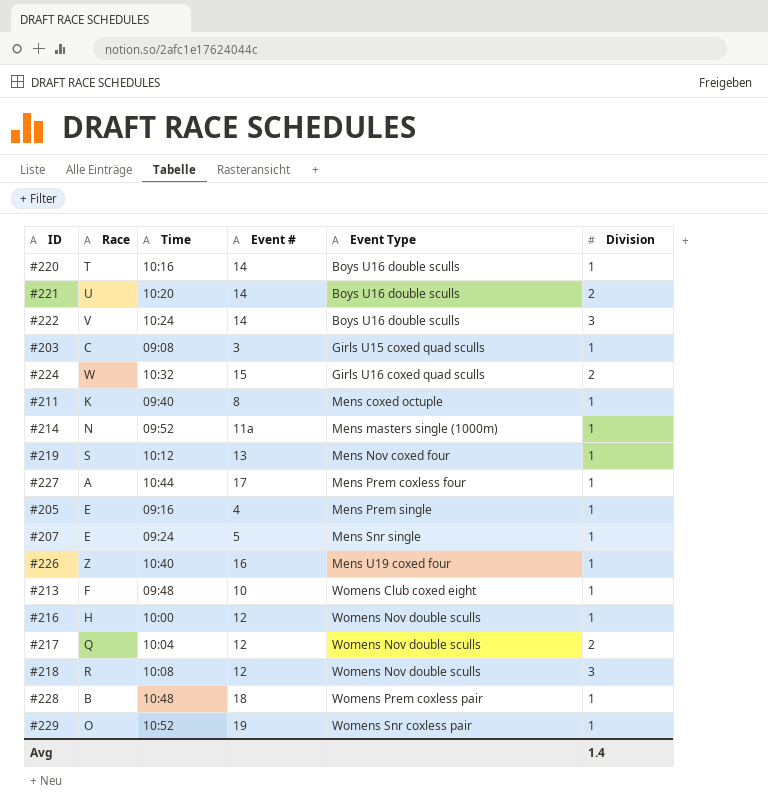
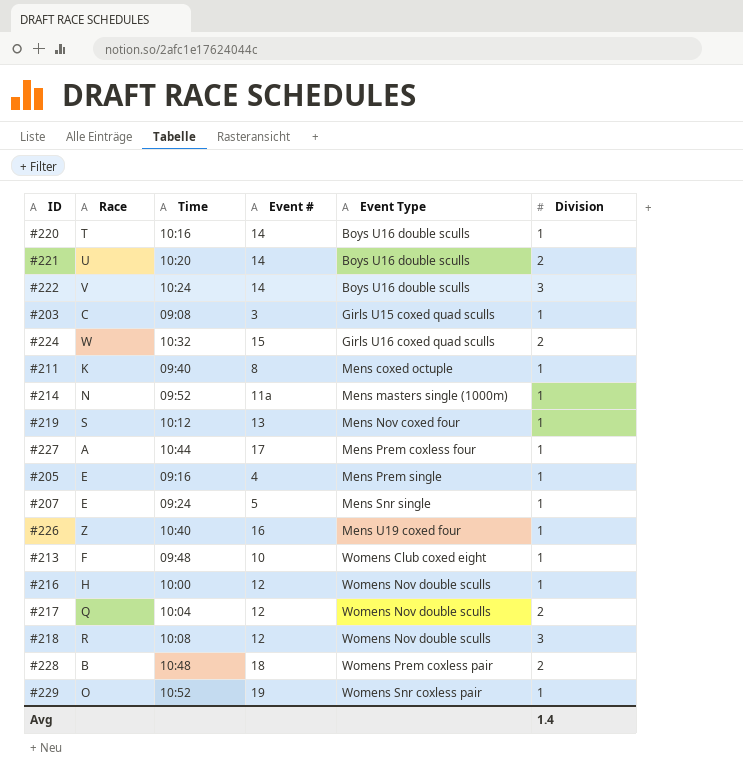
#228 | Division: 1 -> 2

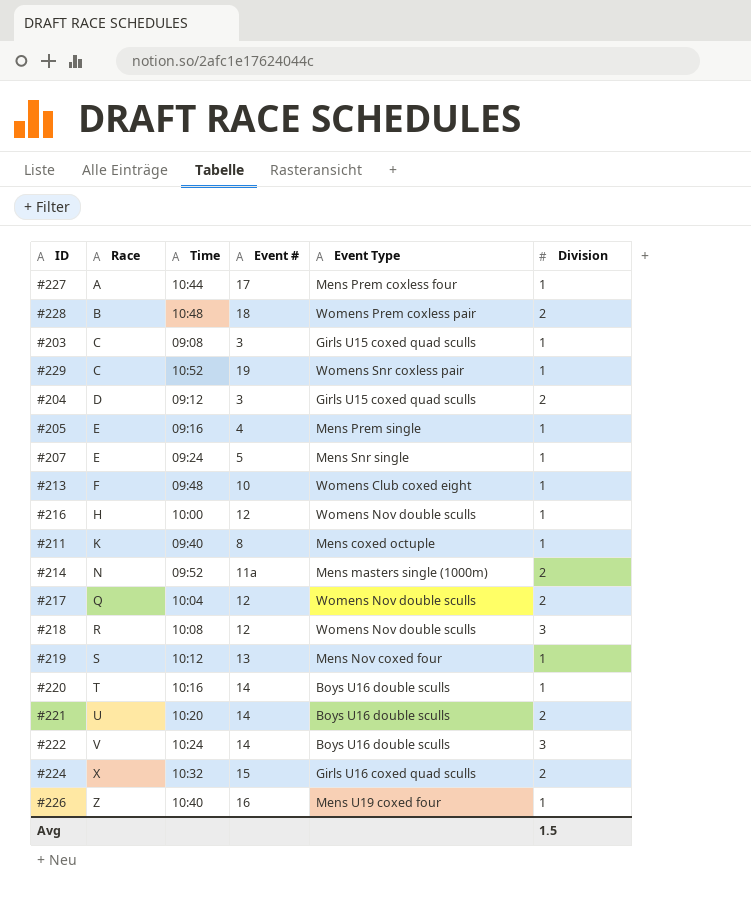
row order: Event Type ascending -> Race ascending
#229 | Race: O -> C
row #204: none -> D | 09:12 | 3 | Girls U15 coxed quad sculls | 2
#214 | Division: 1 -> 2
#224 | Race: W -> X
Avg | Division: 1.4 -> 1.5

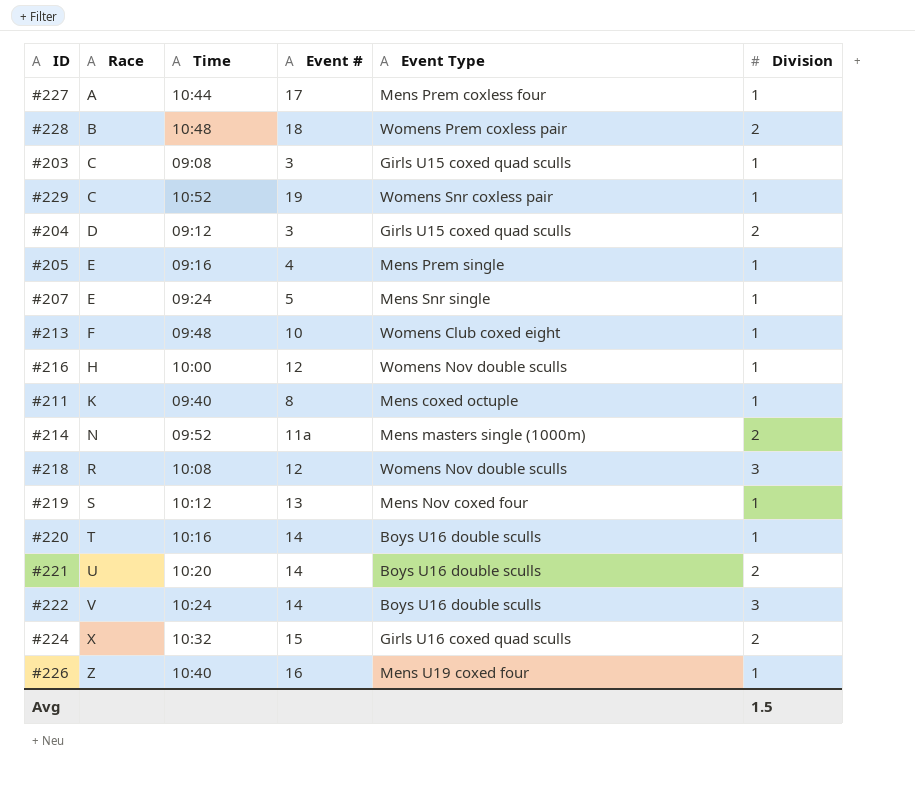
row #217: Q | 10:04 | 12 | Womens Nov double sculls | 2 -> none

